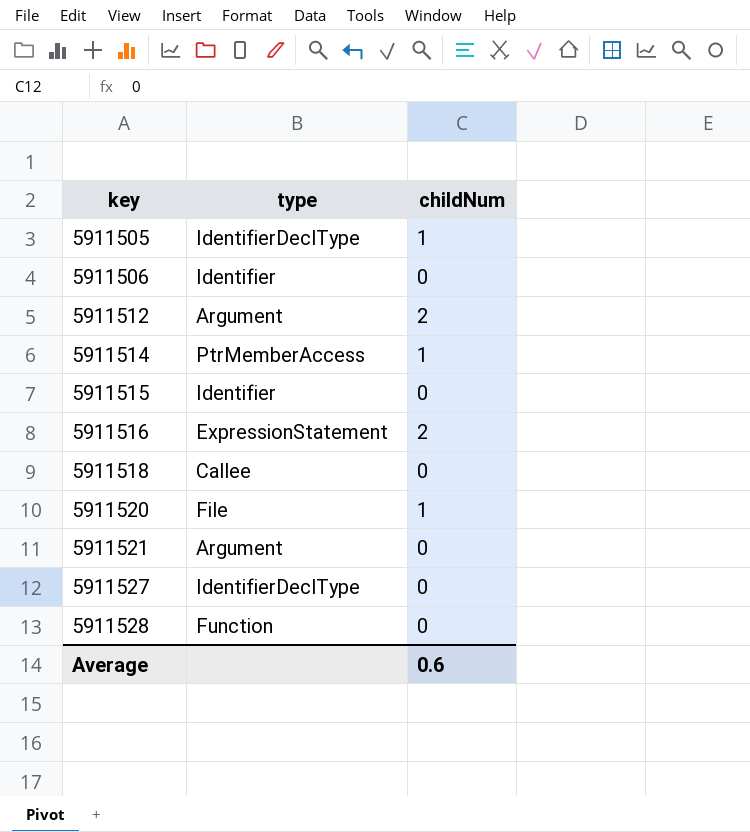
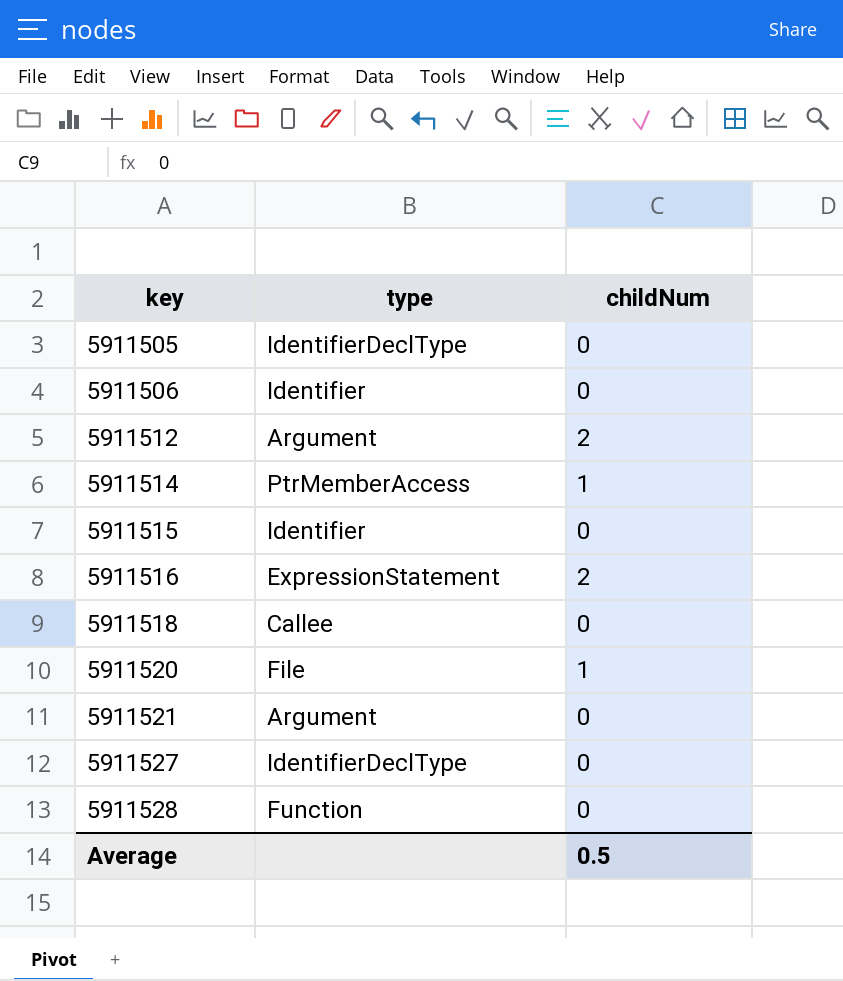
5911505 | childNum: 1 -> 0
Average | childNum: 0.6 -> 0.5

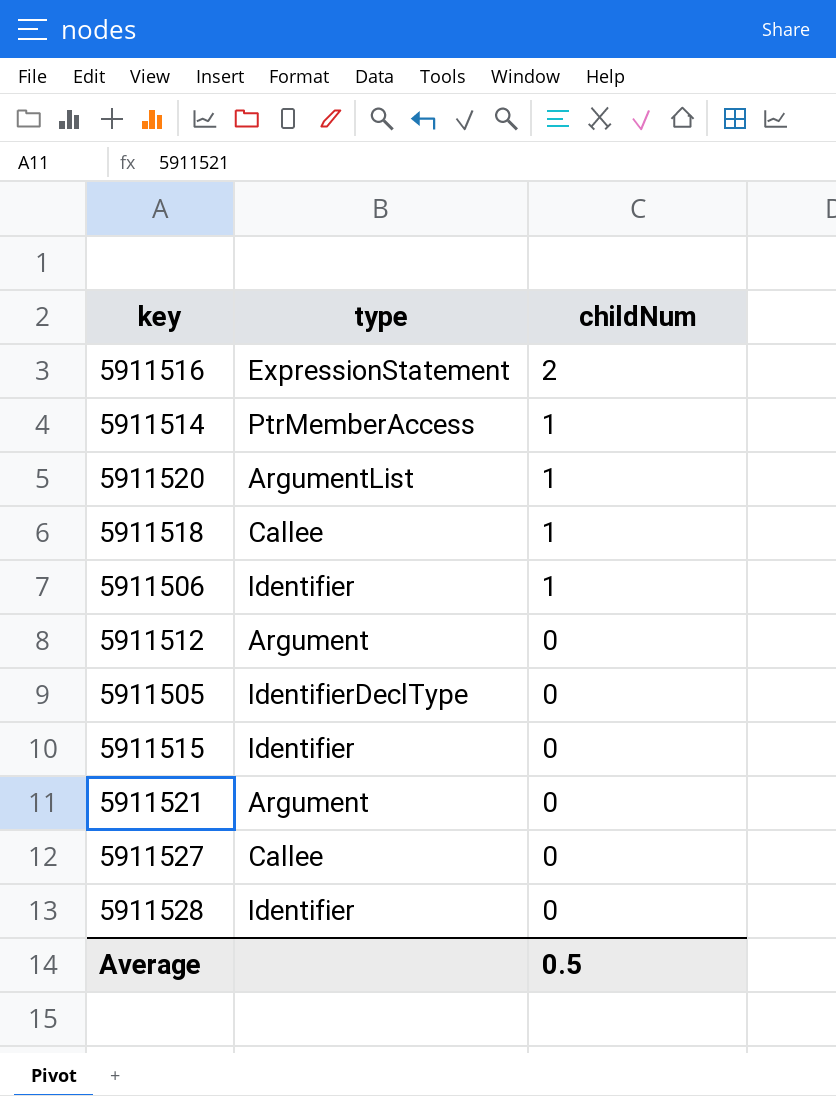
row order: key ascending -> childNum descending
5911520 | type: File -> ArgumentList
5911518 | childNum: 0 -> 1
5911506 | childNum: 0 -> 1
5911512 | childNum: 2 -> 0
5911527 | type: IdentifierDeclType -> Callee
5911528 | type: Function -> Identifier

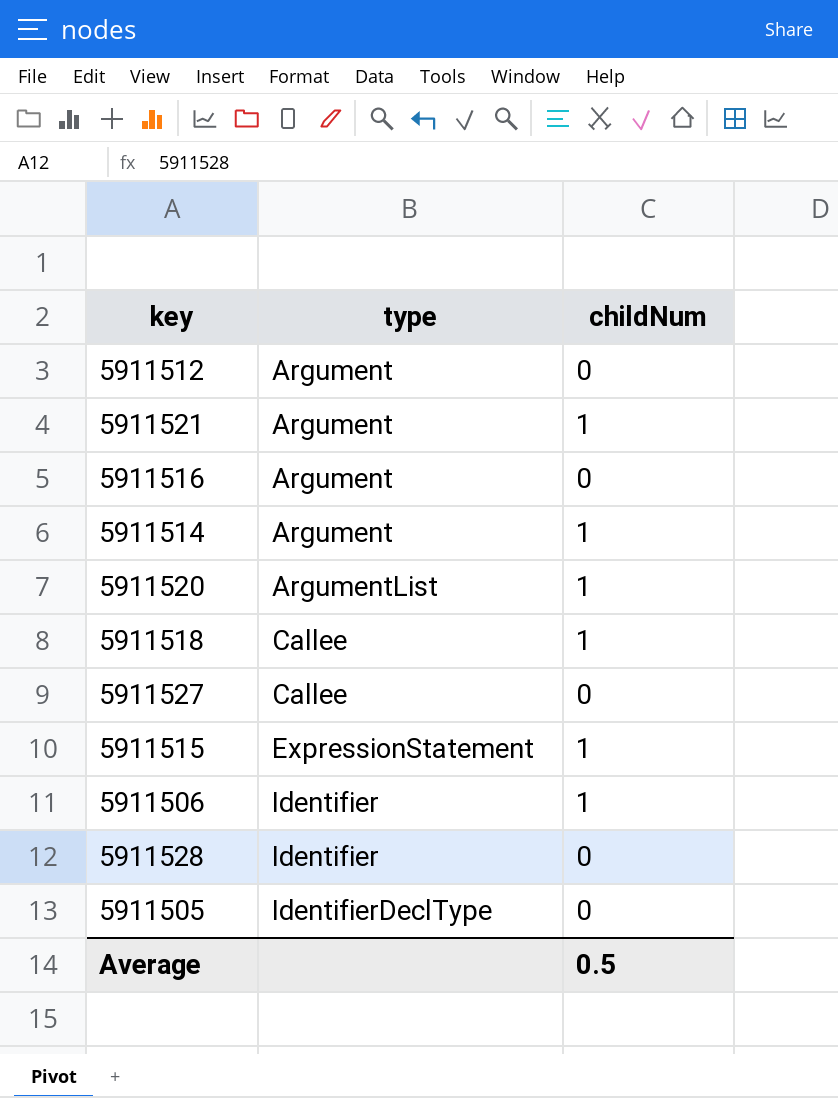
row order: childNum descending -> type ascending
5911521 | childNum: 0 -> 1
5911516 | type: ExpressionStatement -> Argument
5911516 | childNum: 2 -> 0
5911514 | type: PtrMemberAccess -> Argument
5911515 | type: Identifier -> ExpressionStatement
5911515 | childNum: 0 -> 1

